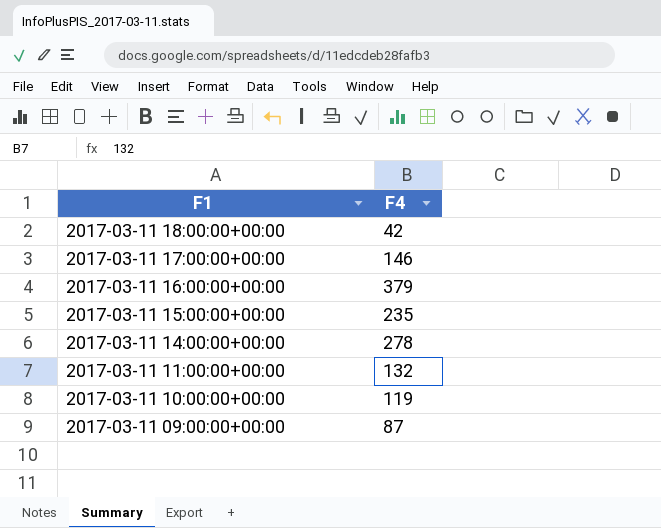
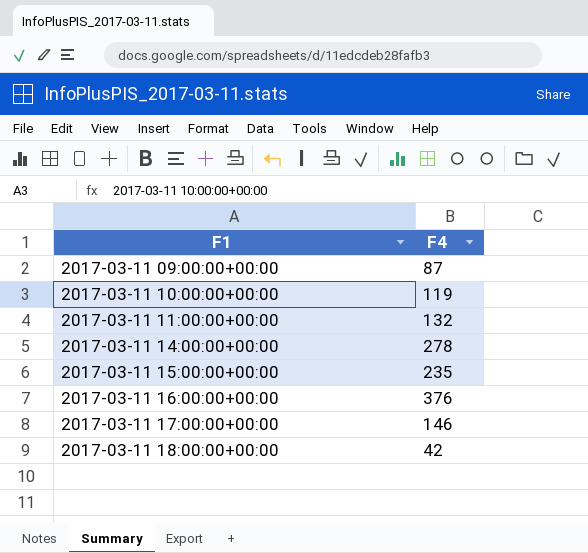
row order: F1 descending -> F1 ascending
2017-03-11 16:00:00+00:00 | F4: 379 -> 376

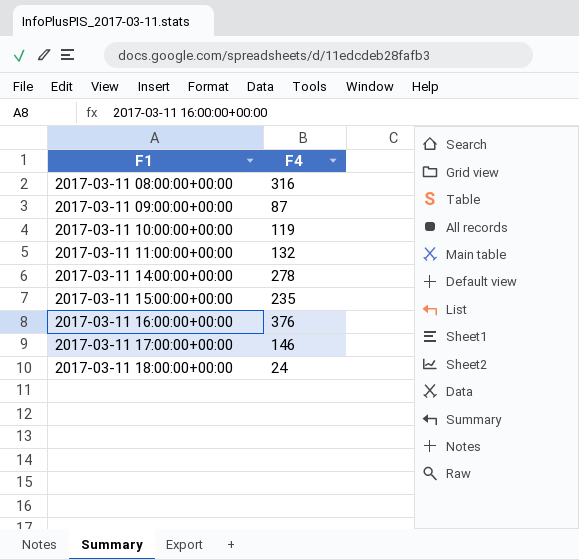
row 2017-03-11 08:00:00+00:00: none -> 316
2017-03-11 18:00:00+00:00 | F4: 42 -> 24

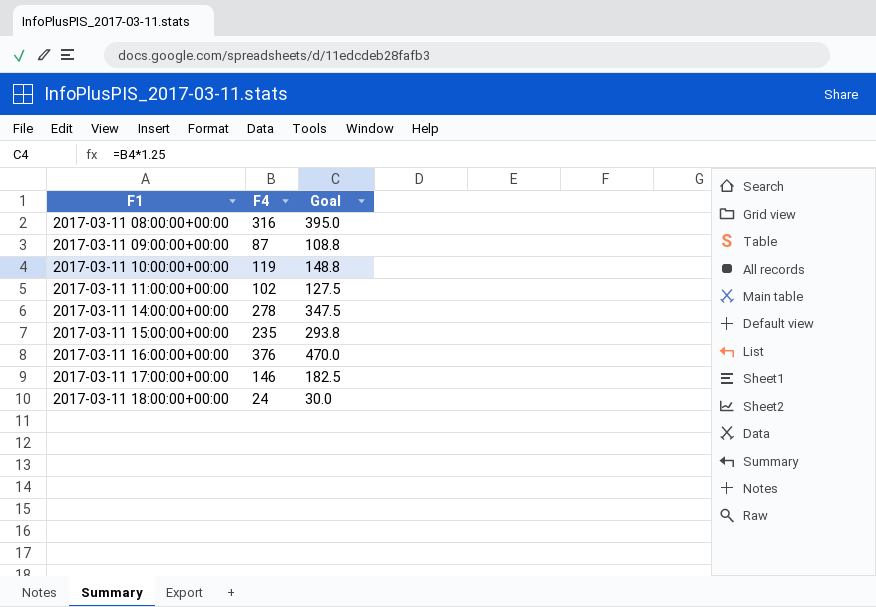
column Goal | formula: none -> [F4] * 1.25
2017-03-11 11:00:00+00:00 | F4: 132 -> 102

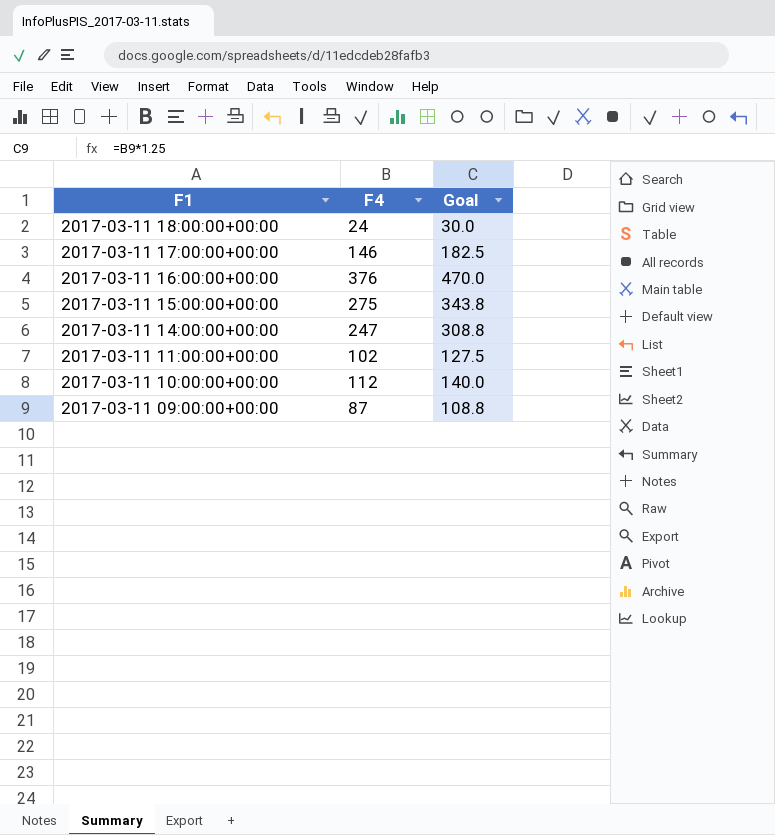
row order: F1 ascending -> F1 descending
row 2017-03-11 08:00:00+00:00: 316 | 395.0 -> none
2017-03-11 15:00:00+00:00 | F4: 235 -> 275
2017-03-11 15:00:00+00:00 | Goal: 293.8 -> 343.8
2017-03-11 14:00:00+00:00 | F4: 278 -> 247
2017-03-11 14:00:00+00:00 | Goal: 347.5 -> 308.8
2017-03-11 10:00:00+00:00 | F4: 119 -> 112
2017-03-11 10:00:00+00:00 | Goal: 148.8 -> 140.0

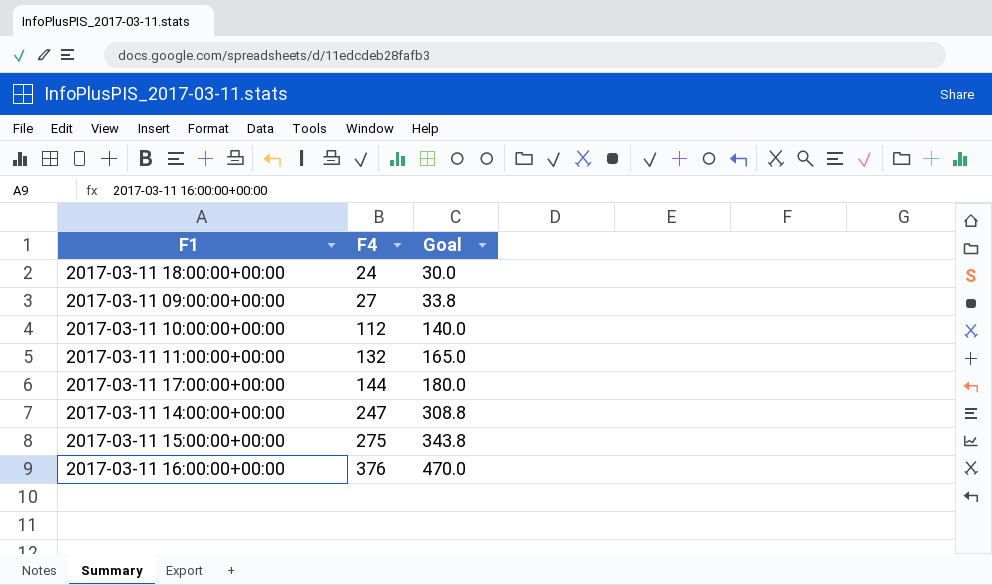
row order: F1 descending -> F4 ascending
2017-03-11 09:00:00+00:00 | F4: 87 -> 27
2017-03-11 09:00:00+00:00 | Goal: 108.8 -> 33.8
2017-03-11 11:00:00+00:00 | F4: 102 -> 132
2017-03-11 11:00:00+00:00 | Goal: 127.5 -> 165.0
2017-03-11 17:00:00+00:00 | F4: 146 -> 144
2017-03-11 17:00:00+00:00 | Goal: 182.5 -> 180.0

